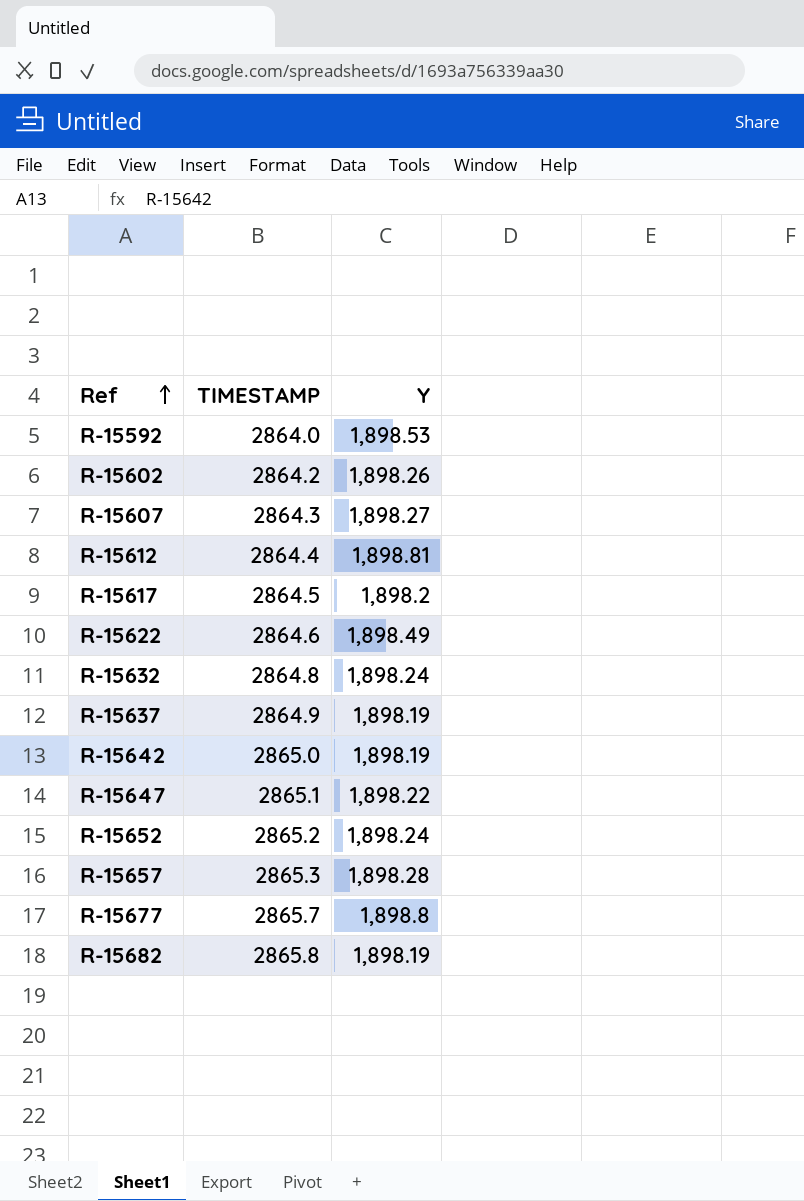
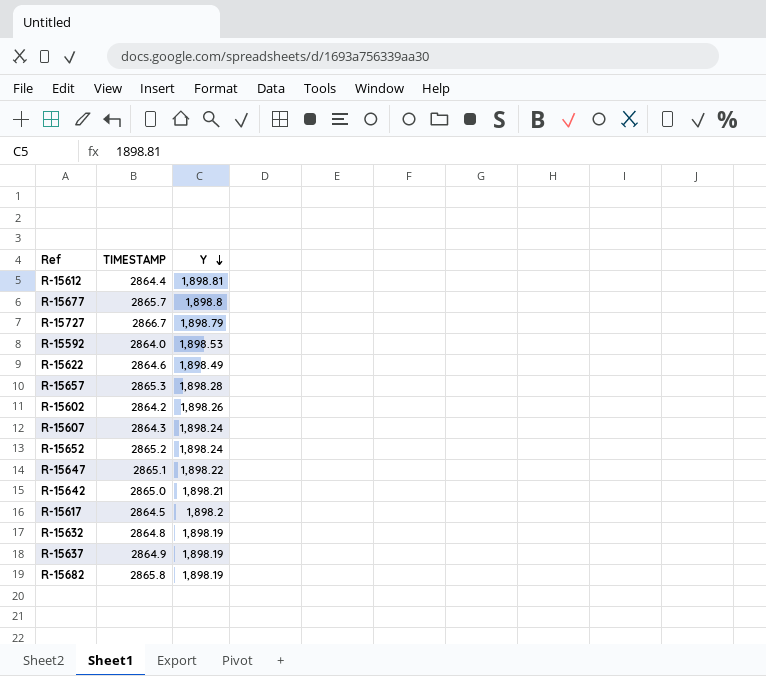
row order: Ref ascending -> Y descending
row R-15727: none -> 2866.7 | 1,898.79
R-15607 | Y: 1,898.27 -> 1,898.24
R-15642 | Y: 1,898.19 -> 1,898.21
R-15632 | Y: 1,898.24 -> 1,898.19

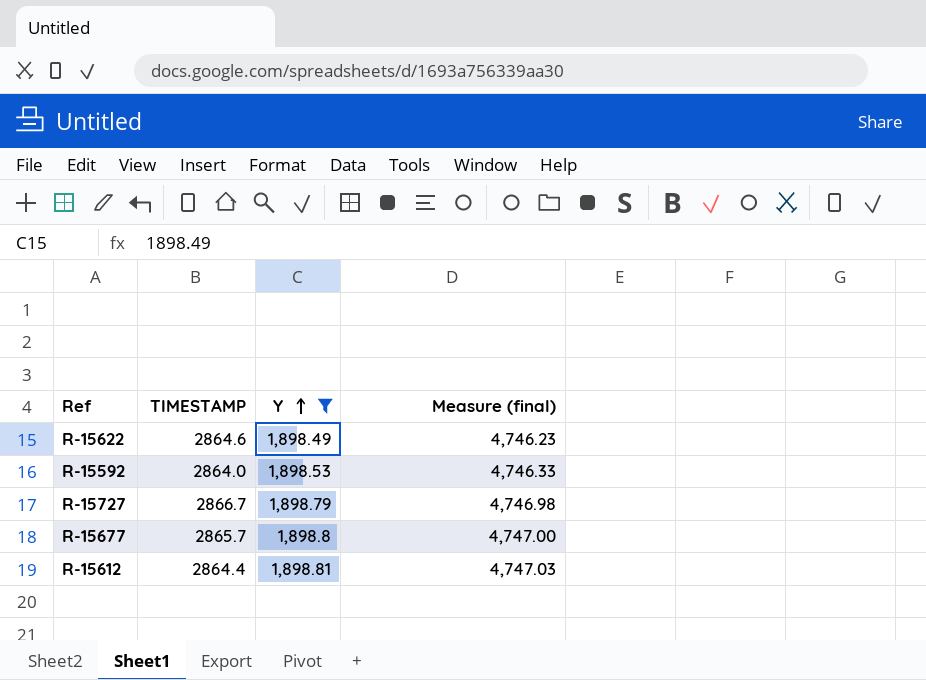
filter: none -> Y >= 1,898.49
row order: Y descending -> Y ascending
column Measure (final) | formula: none -> [Y] * 2.5

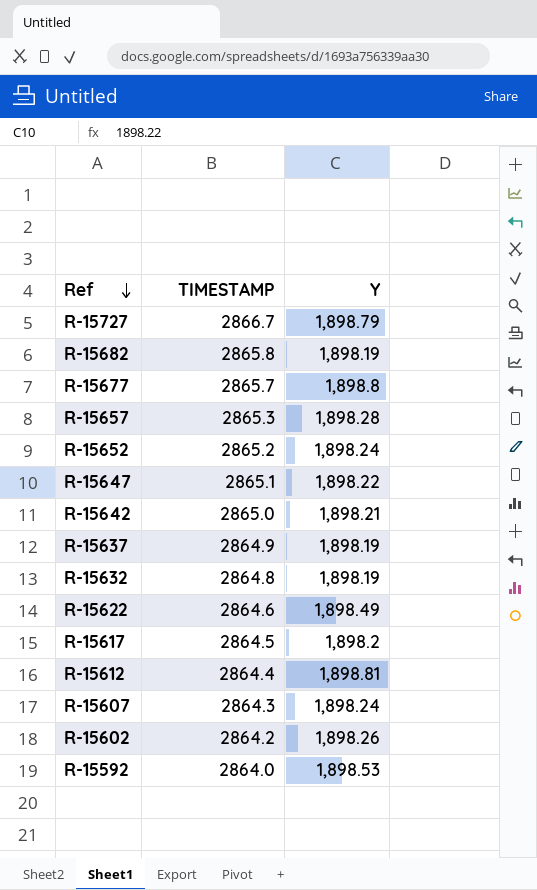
filter: Y >= 1,898.49 -> none
row order: Y ascending -> Ref descending
column Measure (final) | formula: [Y] * 2.5 -> none

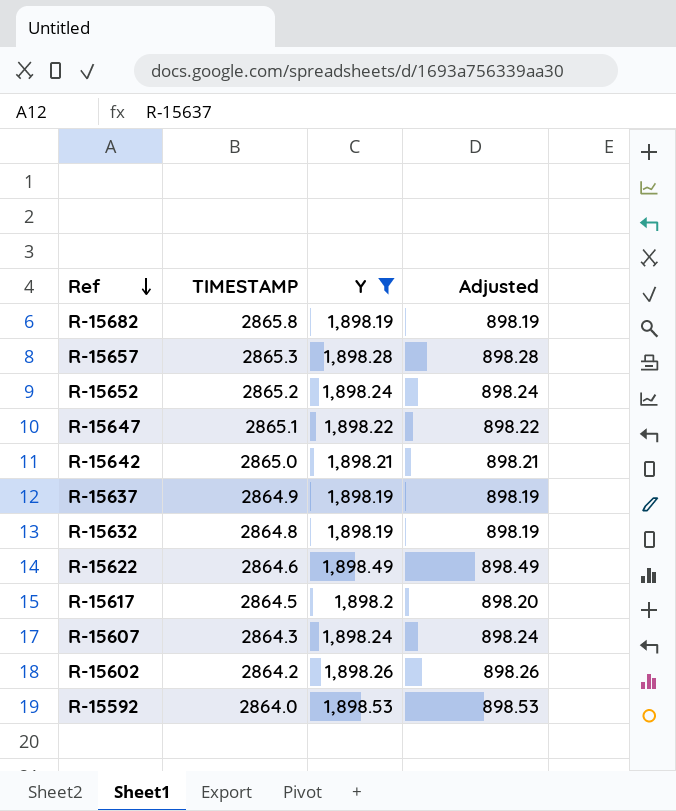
filter: none -> Y <= 1,898.53
column Adjusted | formula: none -> [Y] - 1000

